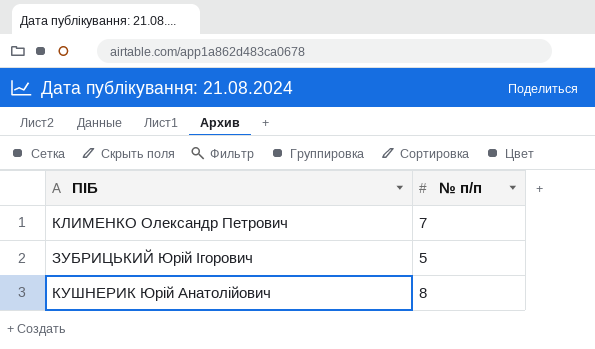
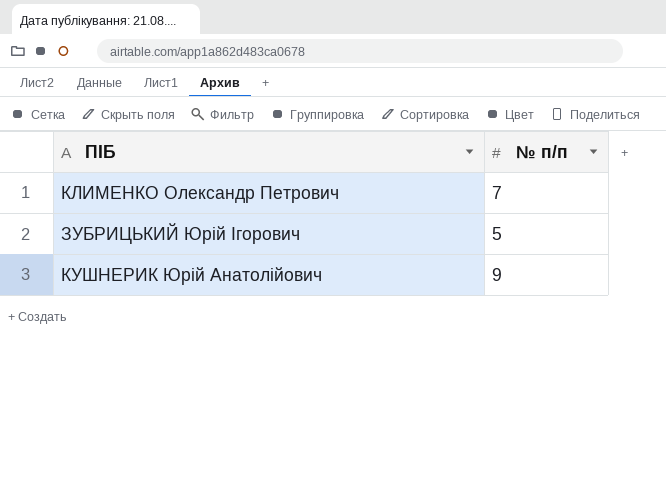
КУШНЕРИК Юрій Анатолійович | № п/п: 8 -> 9

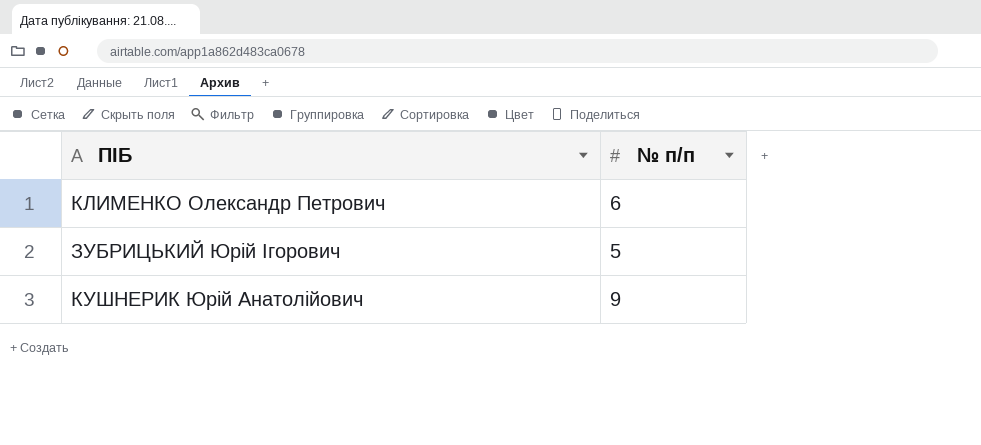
КЛИМЕНКО Олександр Петрович | № п/п: 7 -> 6

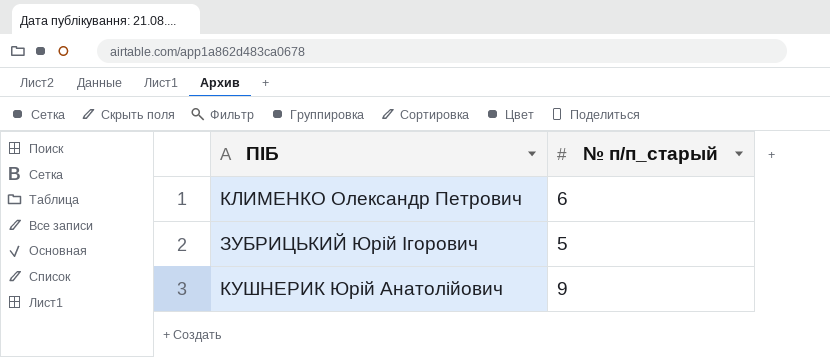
column name: № п/п -> № п/п_старый

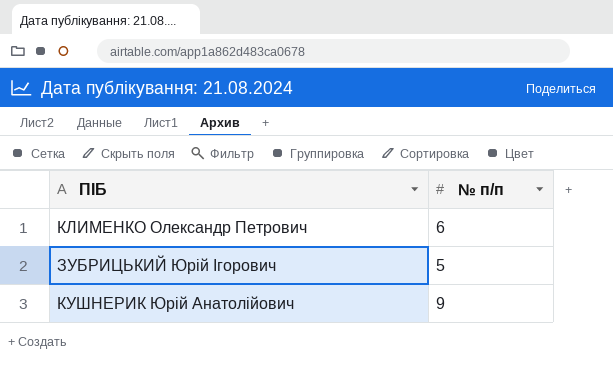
column name: № п/п_старый -> № п/п

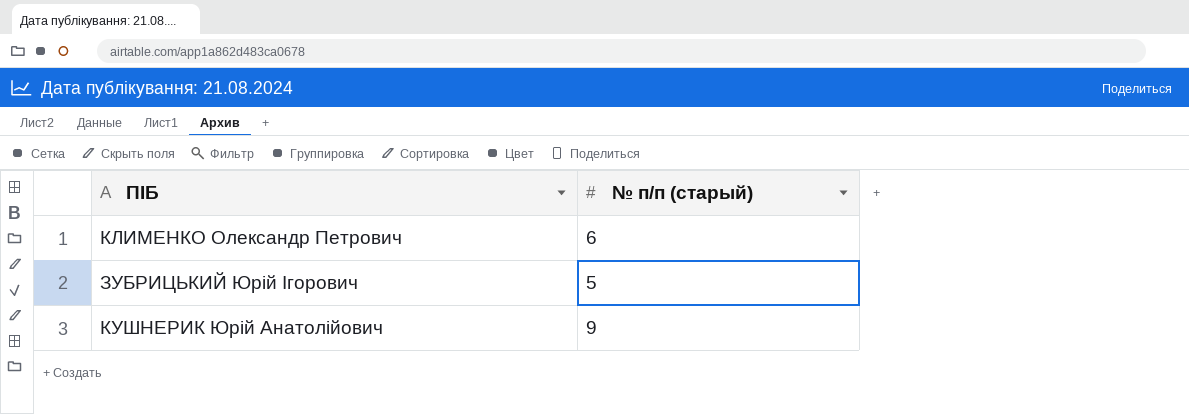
column name: № п/п -> № п/п (старый)

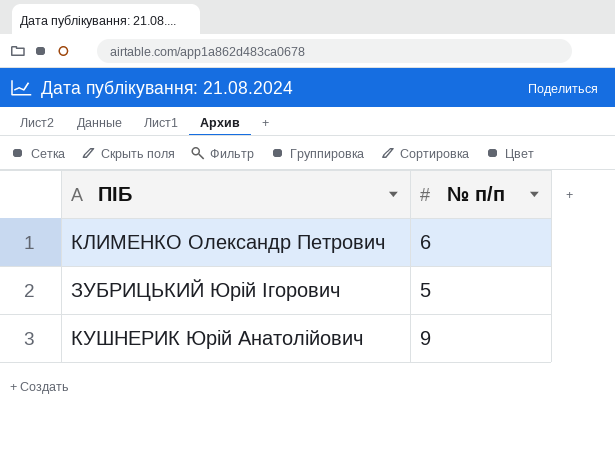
column name: № п/п (старый) -> № п/п

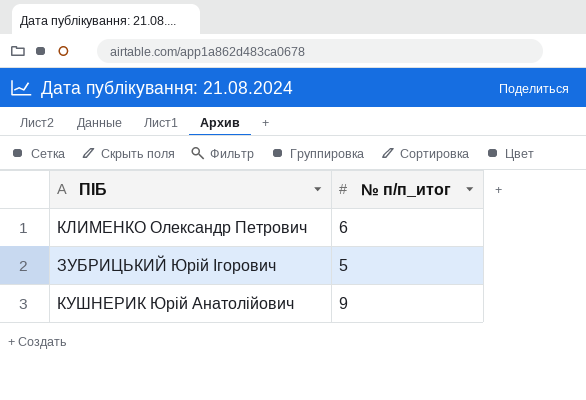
column name: № п/п -> № п/п_итог

